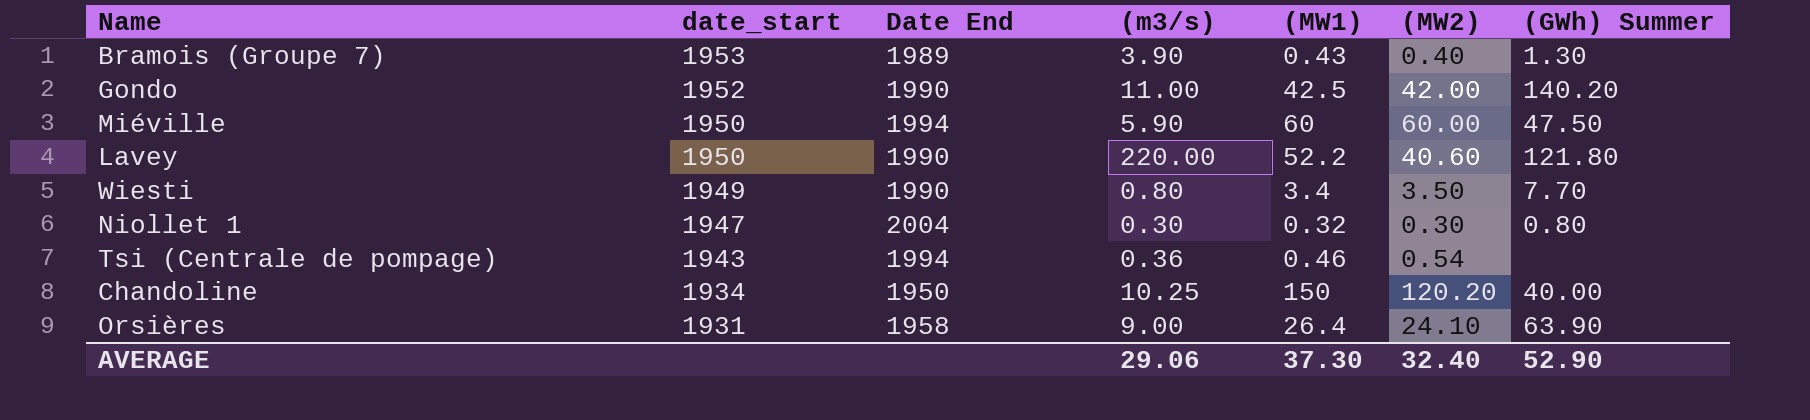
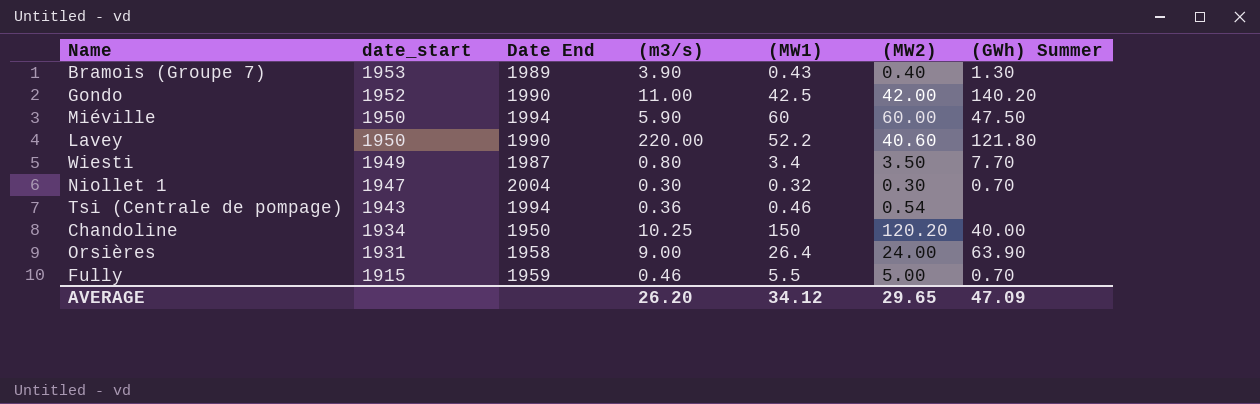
Wiesti | Date End: 1990 -> 1987
Niollet 1 | (GWh) Summer: 0.80 -> 0.70
Orsières | (MW2): 24.10 -> 24.00
row Fully: none -> 1915 | 1959 | 0.46 | 5.5 | 5.00 | 0.70
AVERAGE | (m3/s): 29.06 -> 26.20
AVERAGE | (MW1): 37.30 -> 34.12
AVERAGE | (MW2): 32.40 -> 29.65
AVERAGE | (GWh) Summer: 52.90 -> 47.09

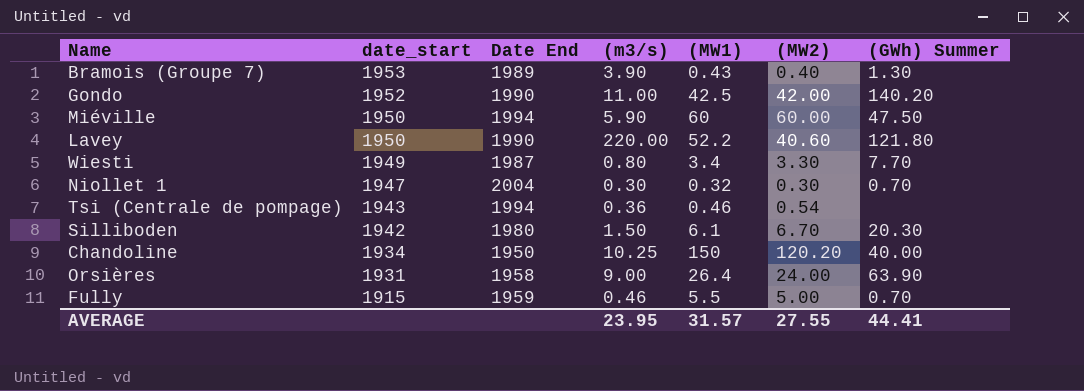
Wiesti | (MW2): 3.50 -> 3.30
row Silliboden: none -> 1942 | 1980 | 1.50 | 6.1 | 6.70 | 20.30
AVERAGE | (m3/s): 26.20 -> 23.95
AVERAGE | (MW1): 34.12 -> 31.57
AVERAGE | (MW2): 29.65 -> 27.55
AVERAGE | (GWh) Summer: 47.09 -> 44.41

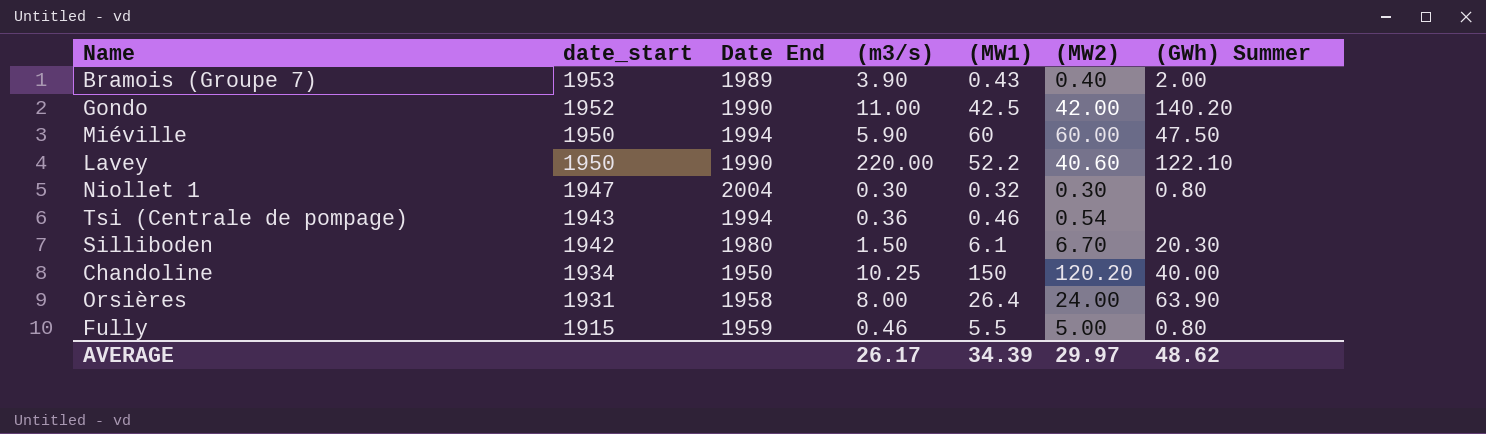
row Wiesti: 1949 | 1987 | 0.80 | 3.4 | 3.30 | 7.70 -> none
Bramois (Groupe 7) | (GWh) Summer: 1.30 -> 2.00
Lavey | (GWh) Summer: 121.80 -> 122.10
Niollet 1 | (GWh) Summer: 0.70 -> 0.80
Orsières | (m3/s): 9.00 -> 8.00
Fully | (GWh) Summer: 0.70 -> 0.80
AVERAGE | (m3/s): 23.95 -> 26.17
AVERAGE | (MW1): 31.57 -> 34.39
AVERAGE | (MW2): 27.55 -> 29.97
AVERAGE | (GWh) Summer: 44.41 -> 48.62

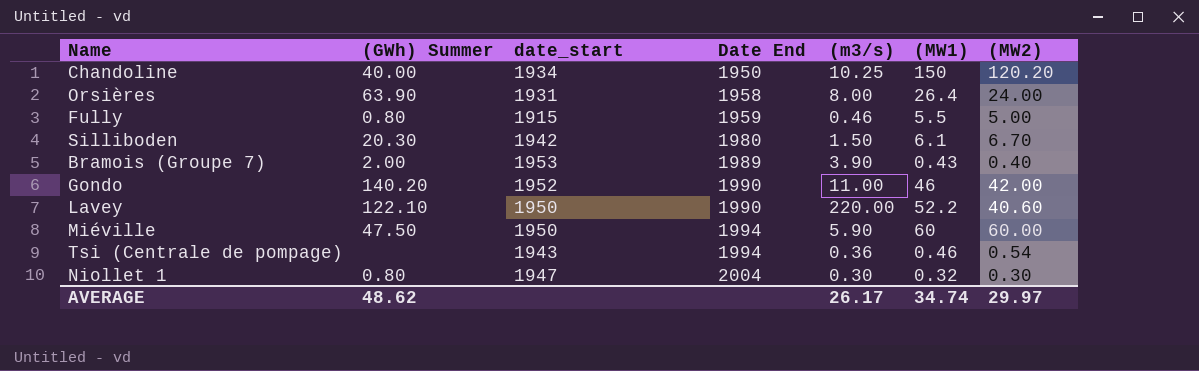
row order: date_start descending -> Date End ascending
column (GWh) Summer | position: 7 -> 2
Gondo | (MW1): 42.5 -> 46
AVERAGE | (MW1): 34.39 -> 34.74

